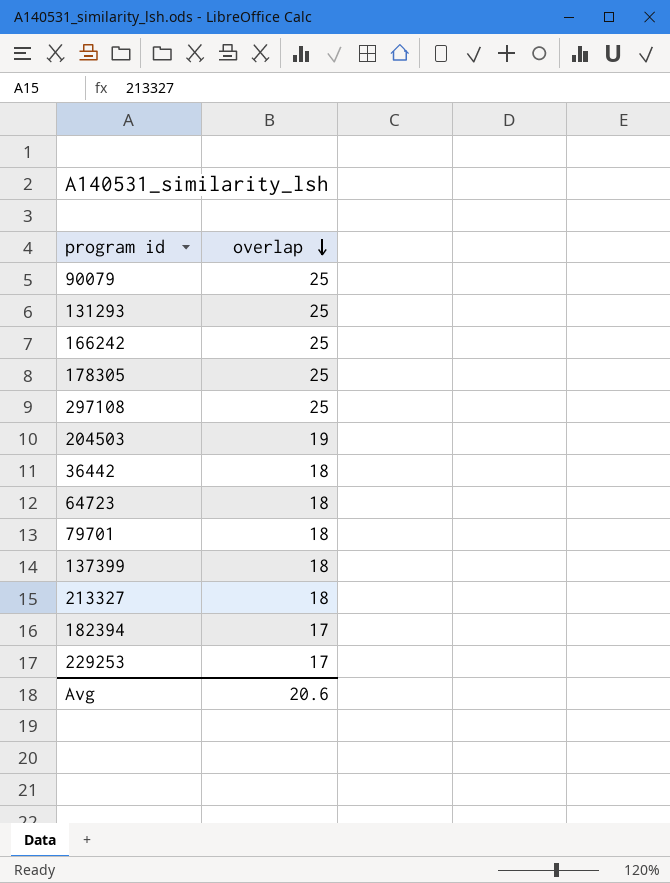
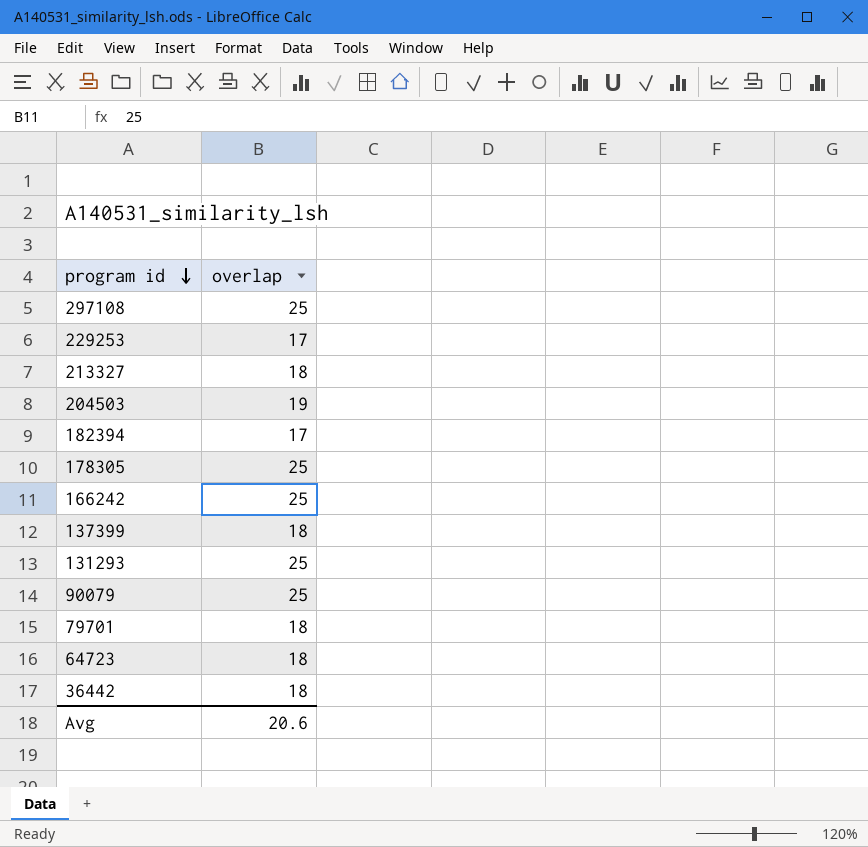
row order: overlap descending -> program id descending

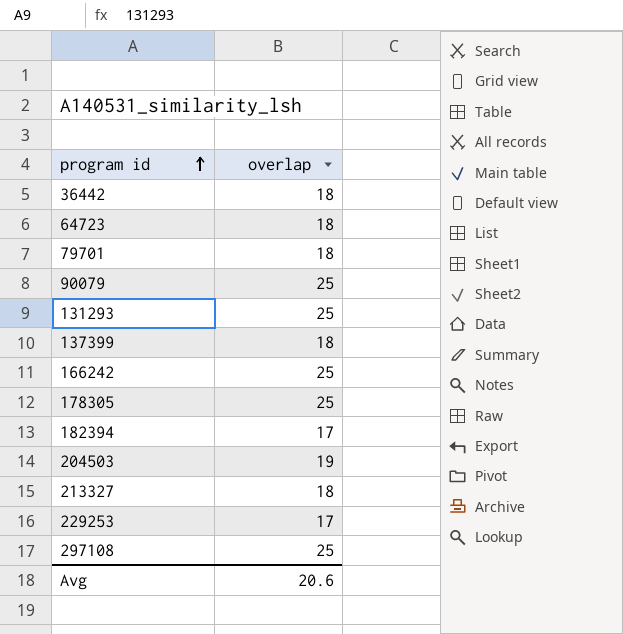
row order: program id descending -> program id ascending

